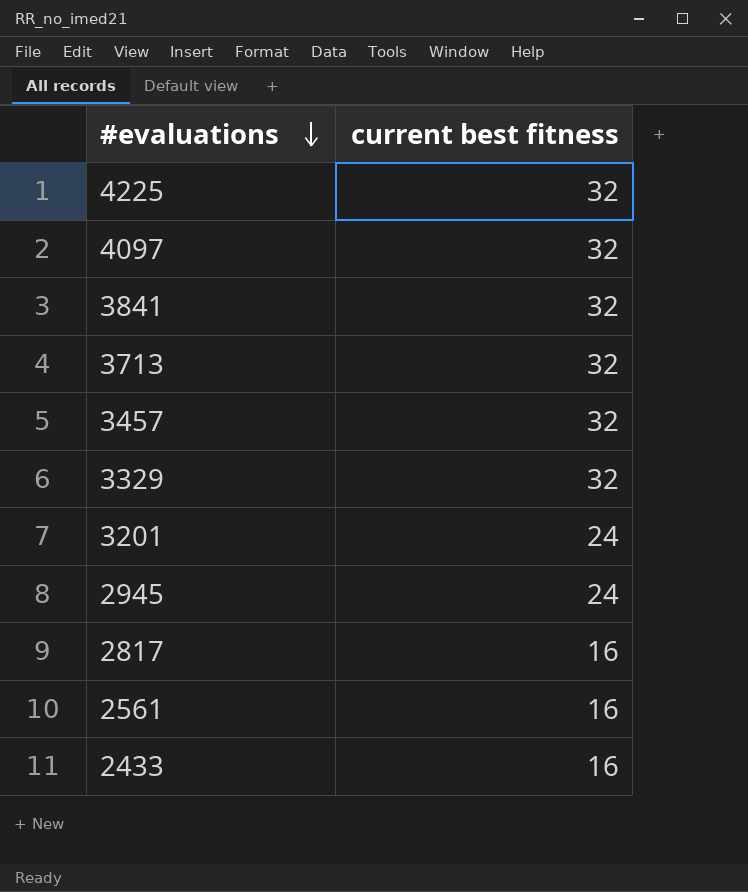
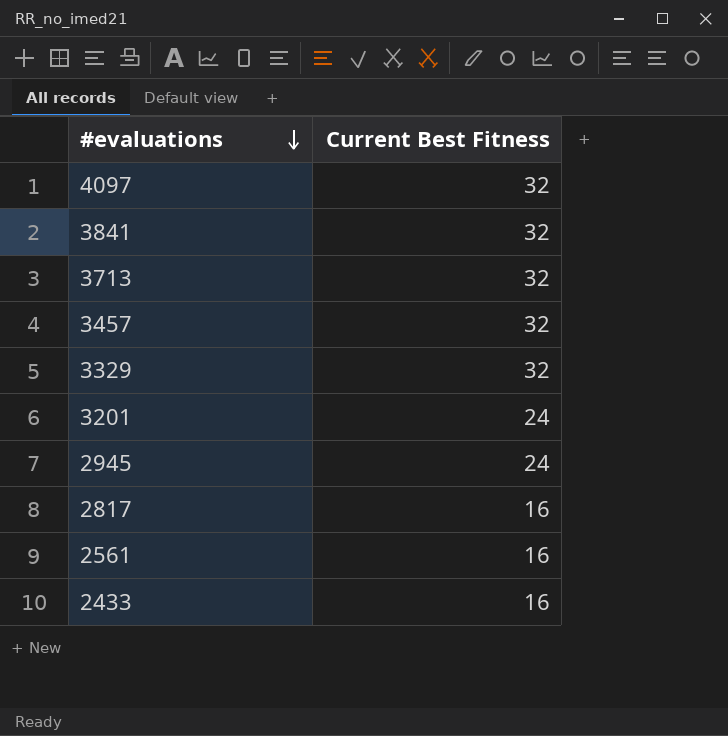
column name: current best fitness -> Current Best Fitness
row 4225: 32 -> none

